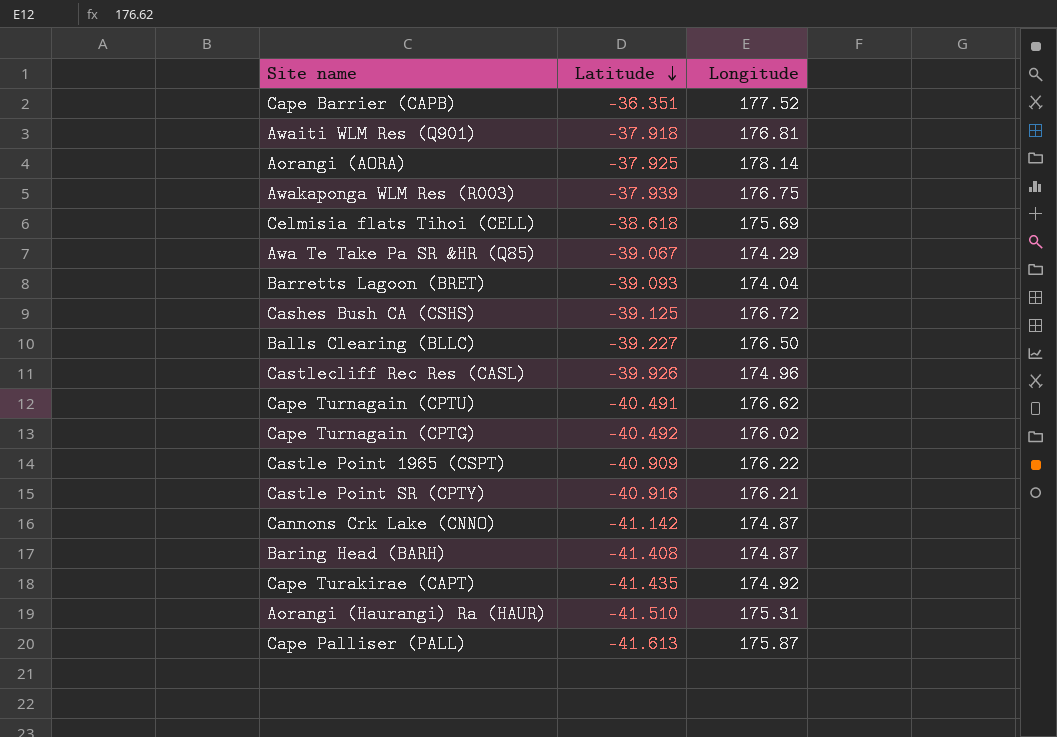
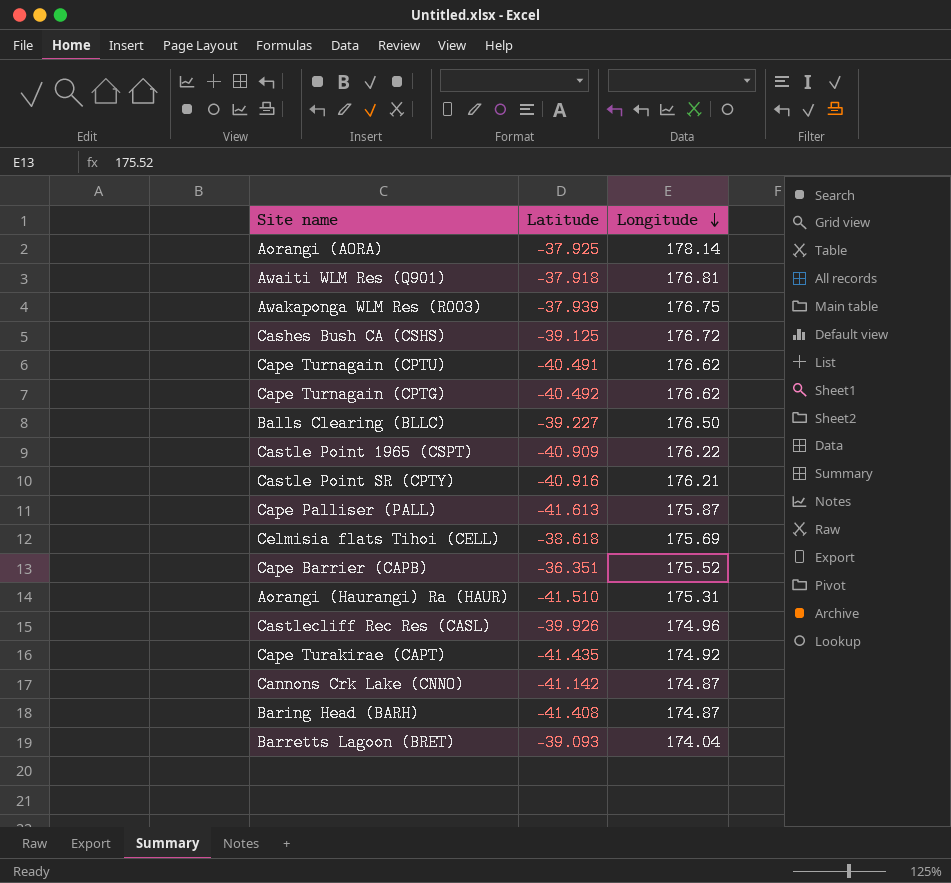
row order: Latitude descending -> Longitude descending
row Awa Te Take Pa SR &HR (Q85): -39.067 | 174.29 -> none
Cape Turnagain (CPTG) | Longitude: 176.02 -> 176.62
Cape Barrier (CAPB) | Longitude: 177.52 -> 175.52

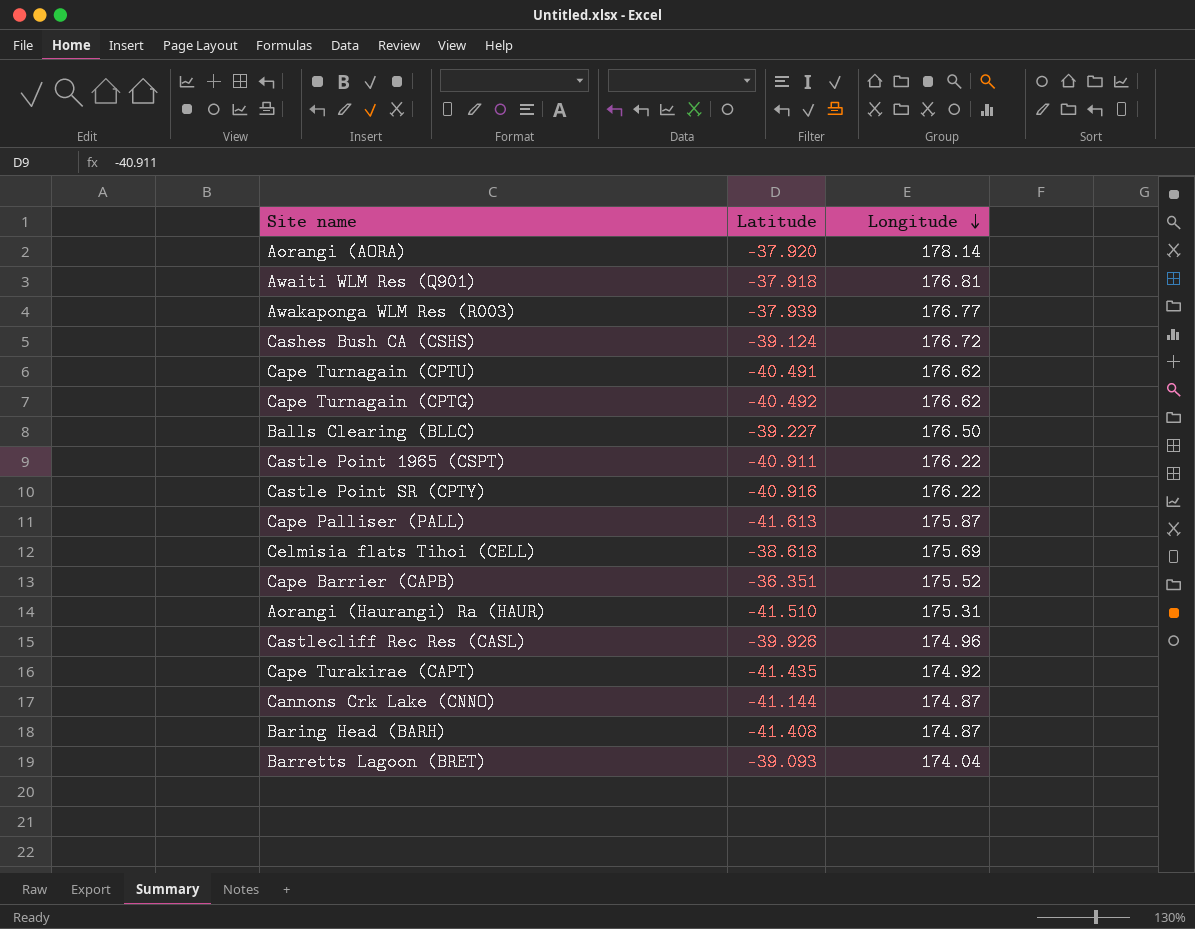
Aorangi (AORA) | Latitude: -37.925 -> -37.920
Awakaponga WLM Res (R003) | Longitude: 176.75 -> 176.77
Cashes Bush CA (CSHS) | Latitude: -39.125 -> -39.124
Castle Point 1965 (CSPT) | Latitude: -40.909 -> -40.911
Castle Point SR (CPTY) | Longitude: 176.21 -> 176.22
Cannons Crk Lake (CNNO) | Latitude: -41.142 -> -41.144

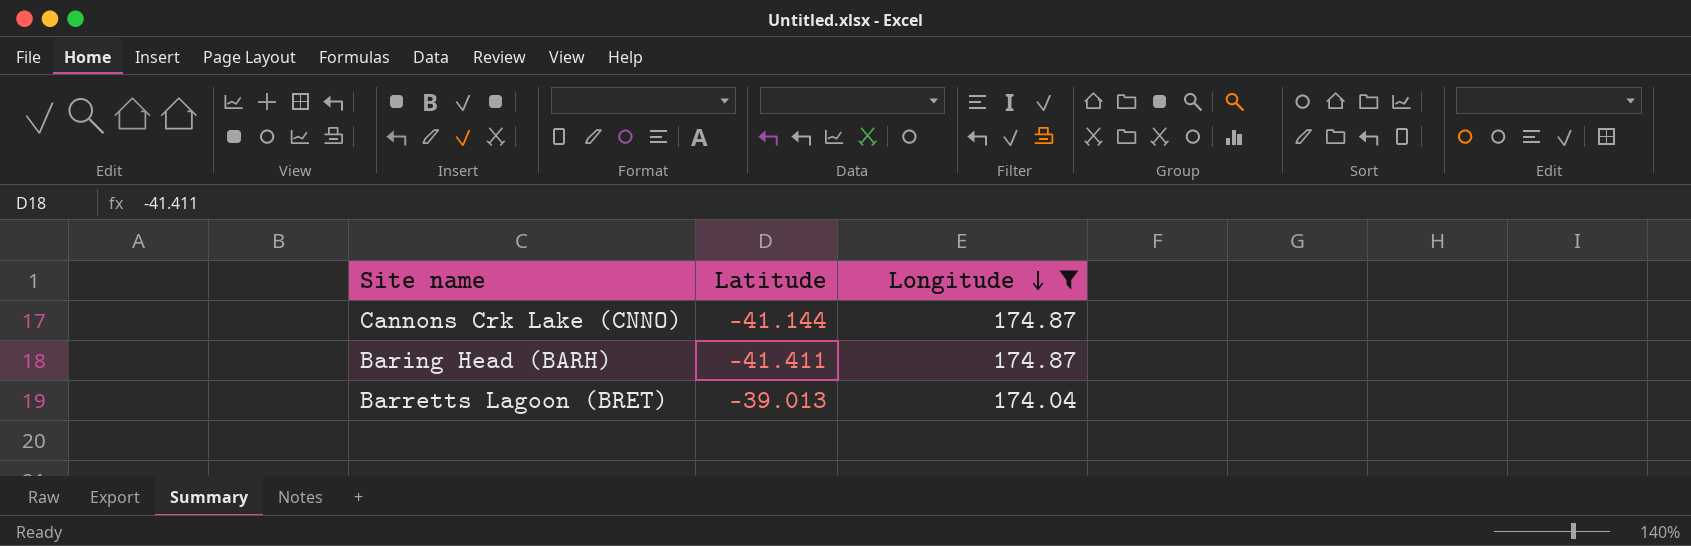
filter: none -> Longitude <= 174.87
Baring Head (BARH) | Latitude: -41.408 -> -41.411
Barretts Lagoon (BRET) | Latitude: -39.093 -> -39.013

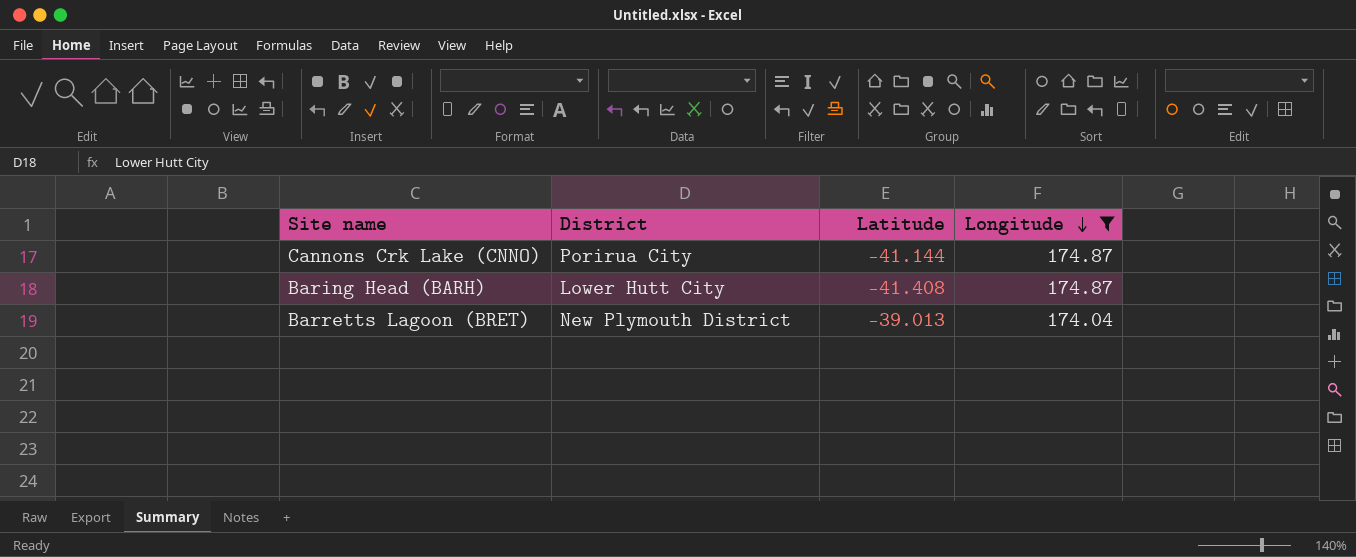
column District | position: none -> 2
Baring Head (BARH) | Latitude: -41.411 -> -41.408

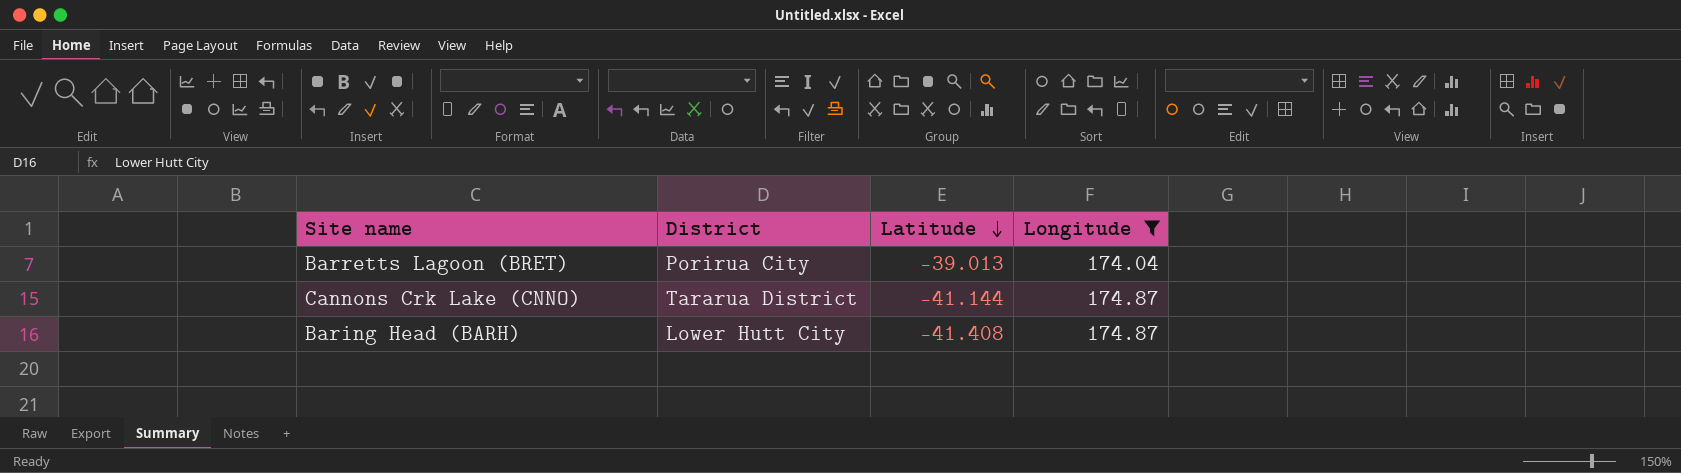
row order: Longitude descending -> Latitude descending
Barretts Lagoon (BRET) | District: New Plymouth District -> Porirua City
Cannons Crk Lake (CNNO) | District: Porirua City -> Tararua District

